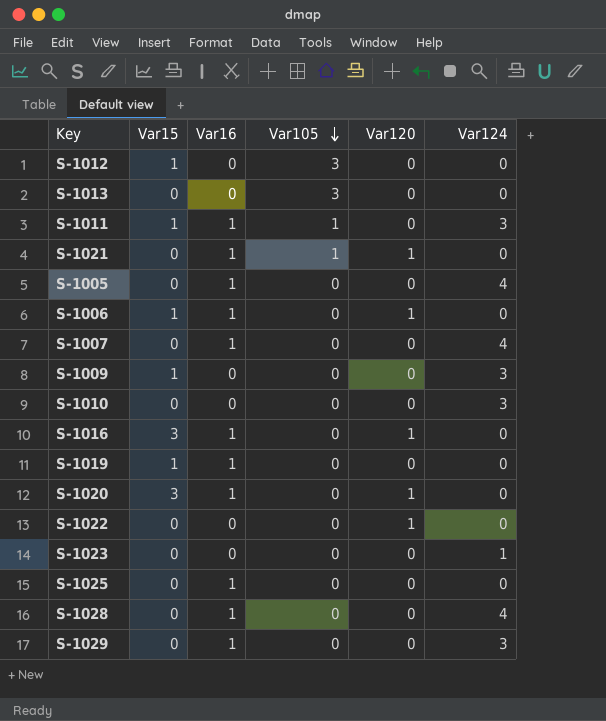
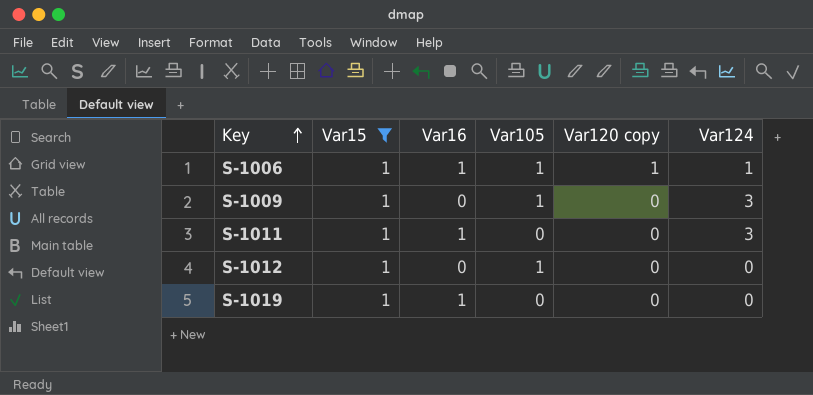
filter: none -> Var15 = 1
row order: Var105 descending -> Key ascending
column name: Var120 -> Var120 copy
S-1006 | Var105: 0 -> 1
S-1006 | Var124: 0 -> 1
S-1009 | Var105: 0 -> 1
S-1011 | Var105: 1 -> 0
S-1012 | Var105: 3 -> 1

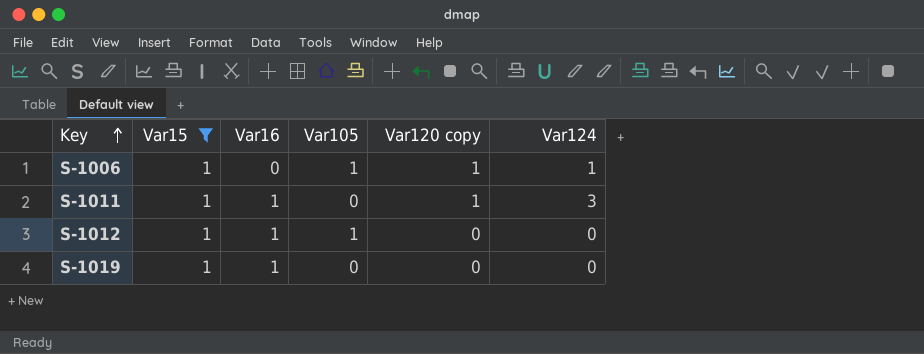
row S-1009: 1 | 0 | 1 | 0 | 3 -> none
S-1006 | Var16: 1 -> 0
S-1011 | Var120 copy: 0 -> 1
S-1012 | Var16: 0 -> 1

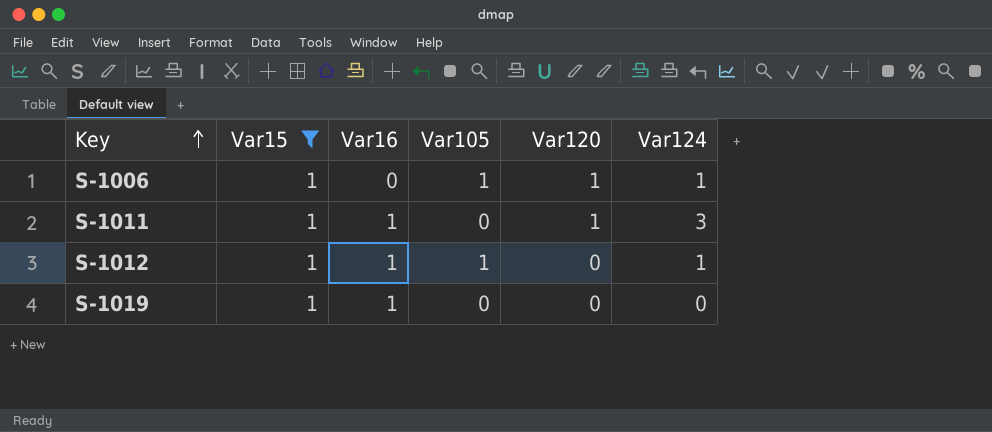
column name: Var120 copy -> Var120
S-1012 | Var124: 0 -> 1

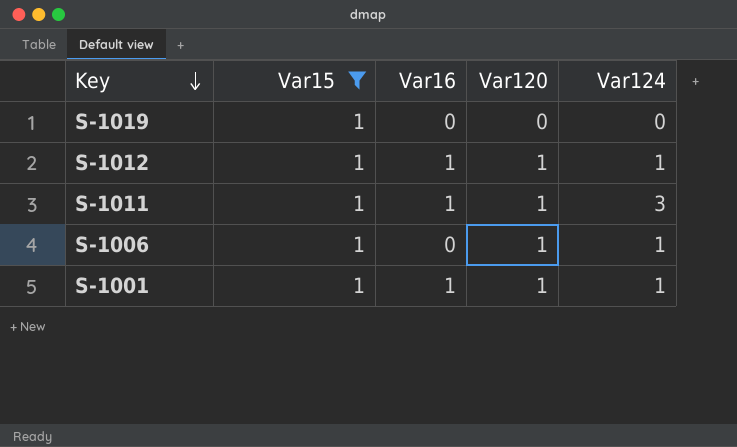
row order: Key ascending -> Key descending
column Var105 | position: 4 -> none
S-1019 | Var16: 1 -> 0
S-1012 | Var120: 0 -> 1
row S-1001: none -> 1 | 1 | 1 | 1

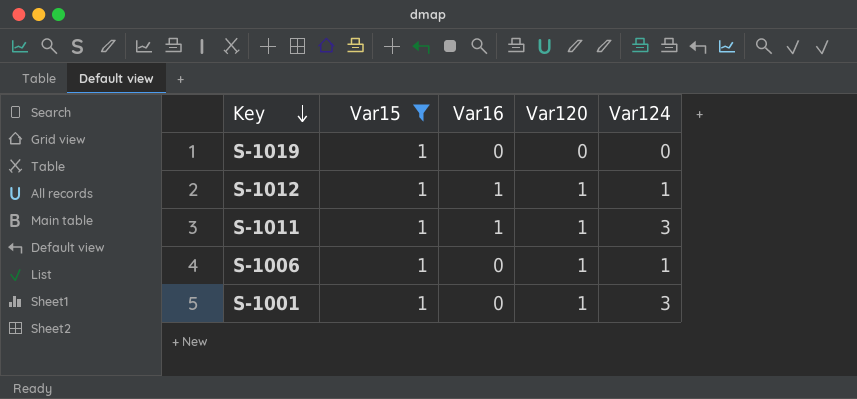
S-1001 | Var16: 1 -> 0
S-1001 | Var124: 1 -> 3

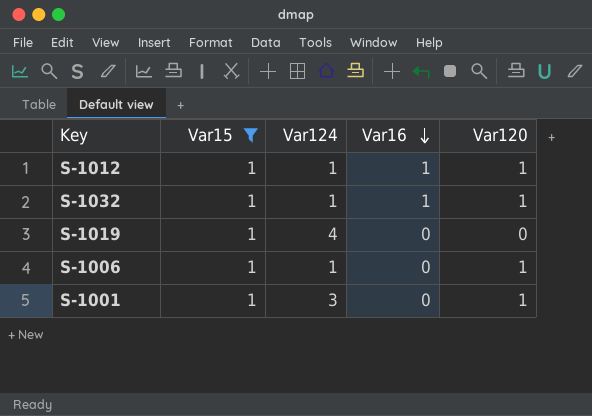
row order: Key descending -> Var16 descending
column Var124 | position: 5 -> 3
row S-1011: 1 | 1 | 1 | 3 -> none
row S-1032: none -> 1 | 1 | 1 | 1
S-1019 | Var124: 0 -> 4

